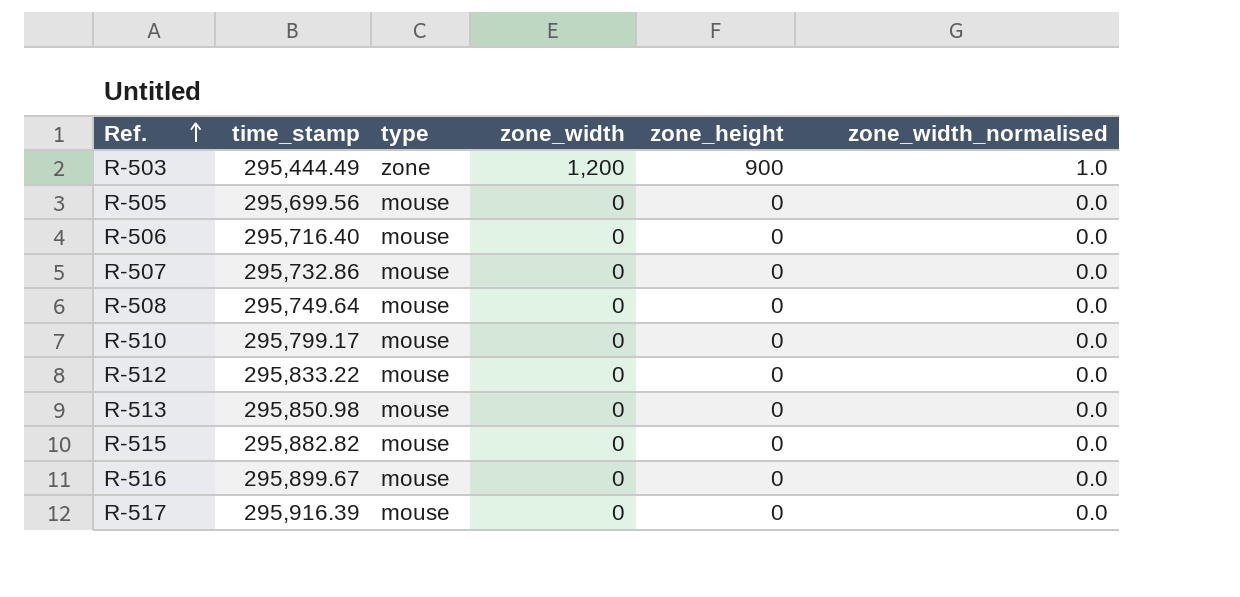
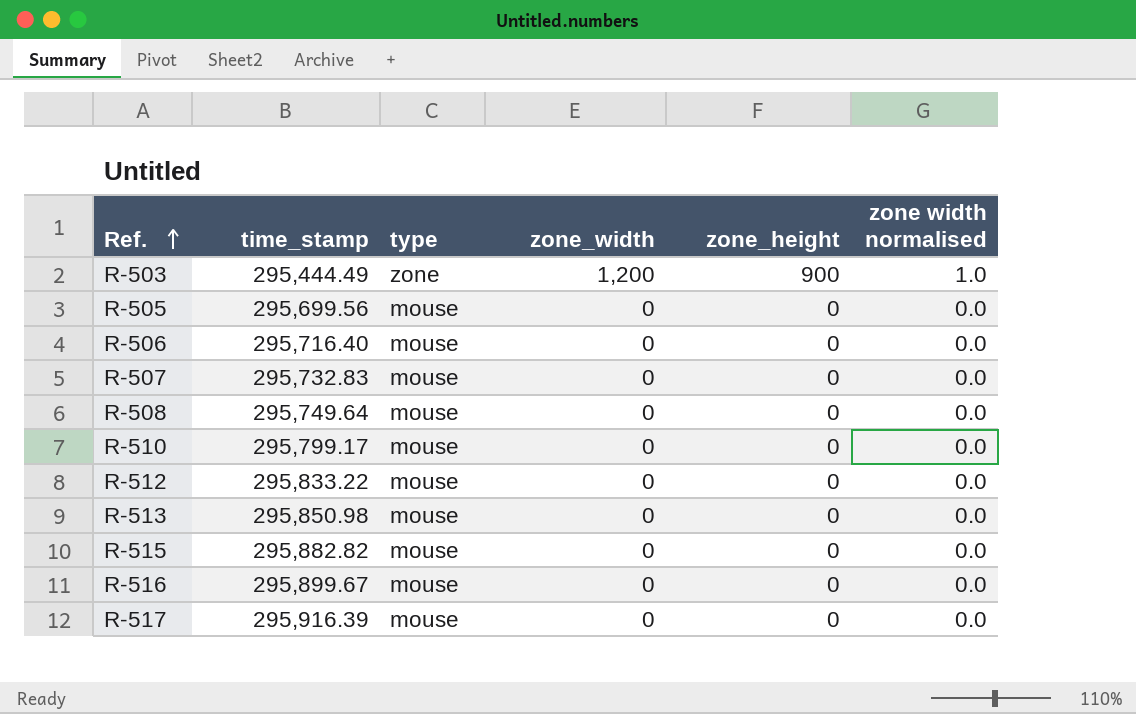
column name: zone_width_normalised -> zone width normalised
R-507 | time_stamp: 295,732.86 -> 295,732.83

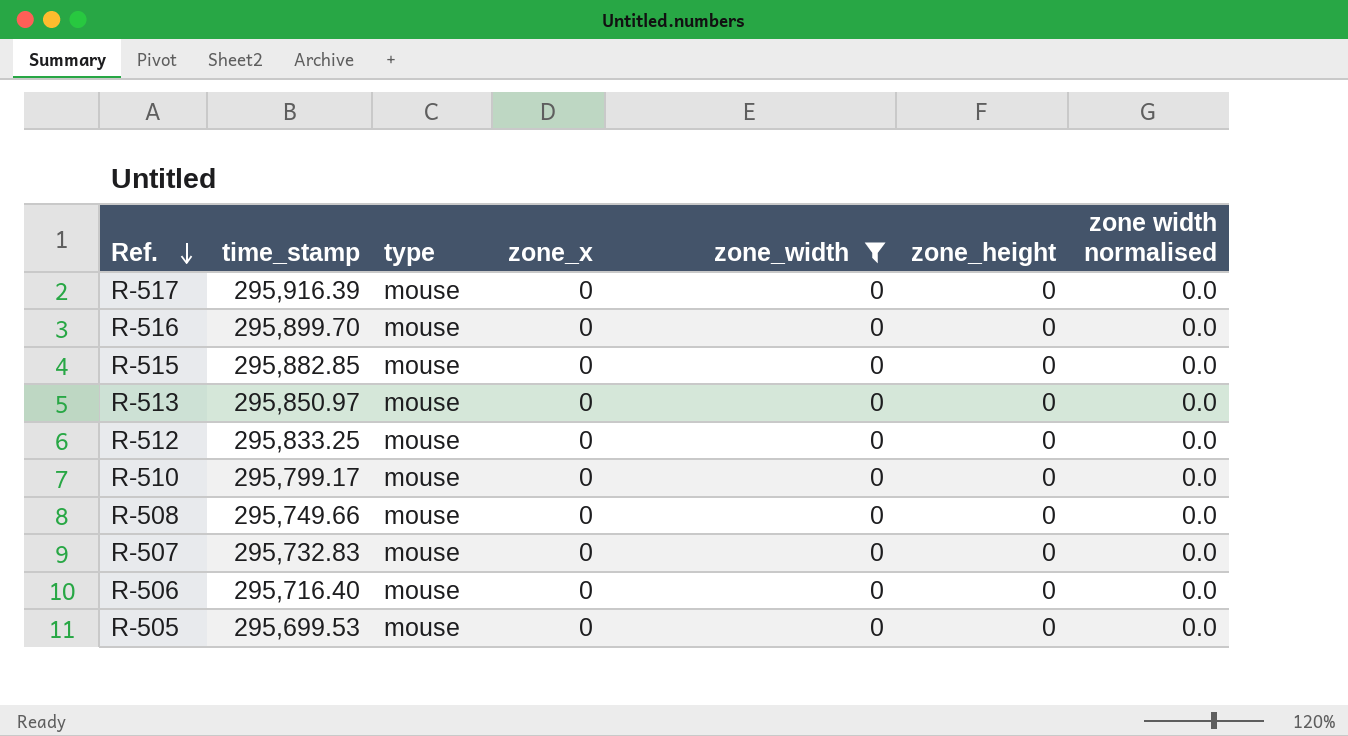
filter: none -> zone_width = 0
row order: Ref. ascending -> Ref. descending
column zone_x | position: none -> 4
R-516 | time_stamp: 295,899.67 -> 295,899.70
R-515 | time_stamp: 295,882.82 -> 295,882.85
R-513 | time_stamp: 295,850.98 -> 295,850.97
R-512 | time_stamp: 295,833.22 -> 295,833.25
R-508 | time_stamp: 295,749.64 -> 295,749.66
R-505 | time_stamp: 295,699.56 -> 295,699.53

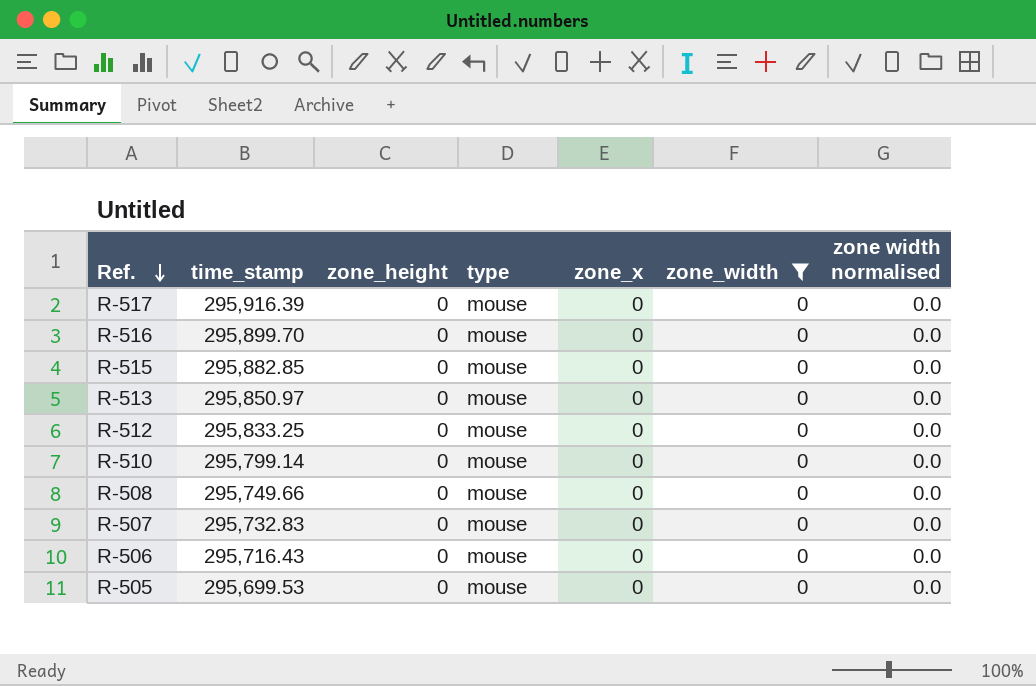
column zone_height | position: 6 -> 3
R-510 | time_stamp: 295,799.17 -> 295,799.14
R-506 | time_stamp: 295,716.40 -> 295,716.43

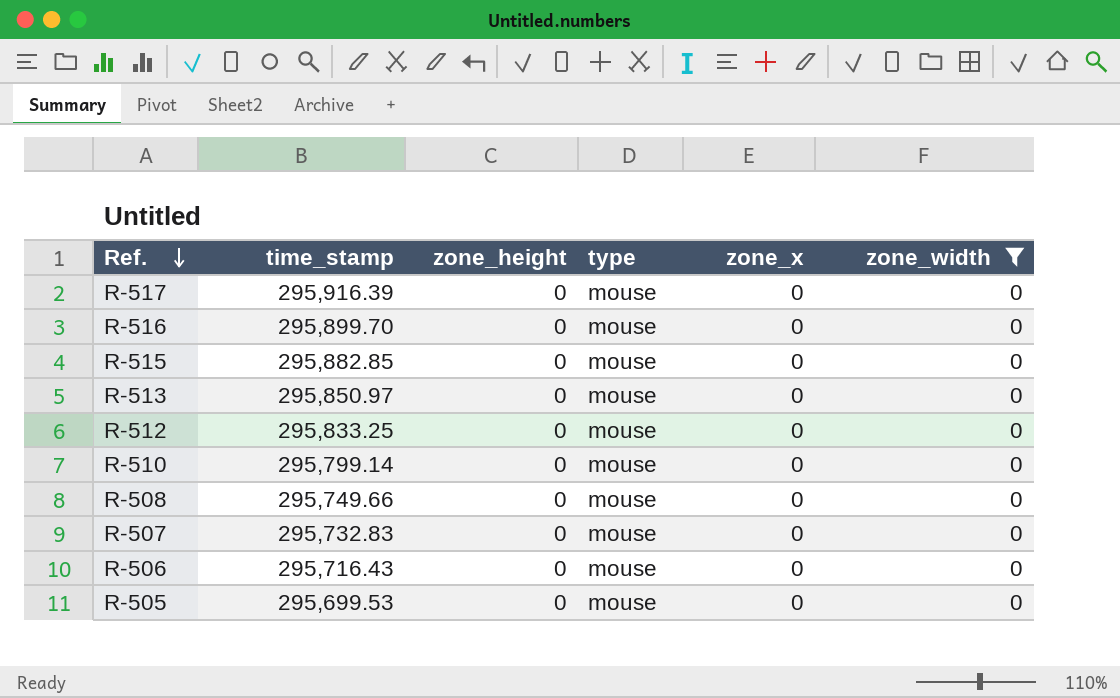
column zone width normalised | position: 7 -> none

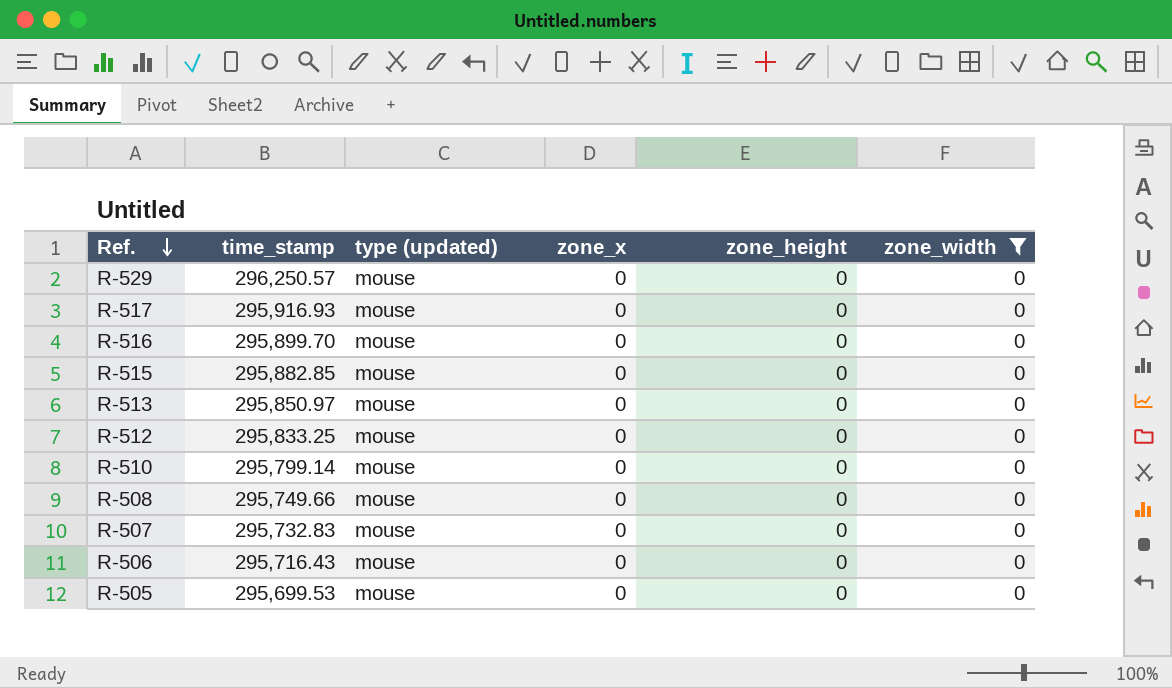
column name: type -> type (updated)
column zone_height | position: 3 -> 5
row R-529: none -> 296,250.57 | mouse | 0 | 0 | 0
R-517 | time_stamp: 295,916.39 -> 295,916.93

